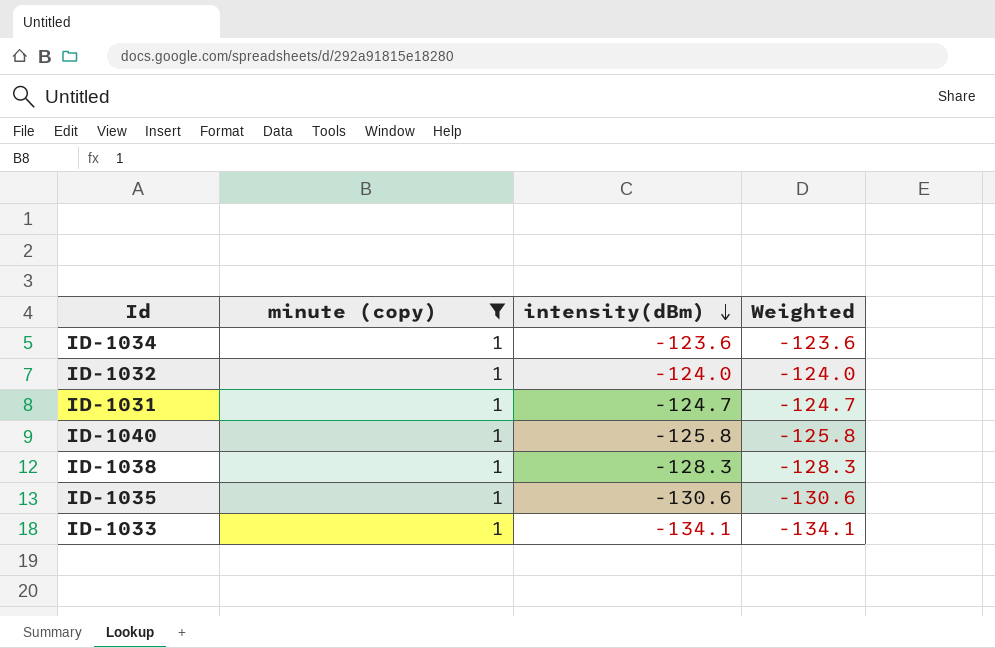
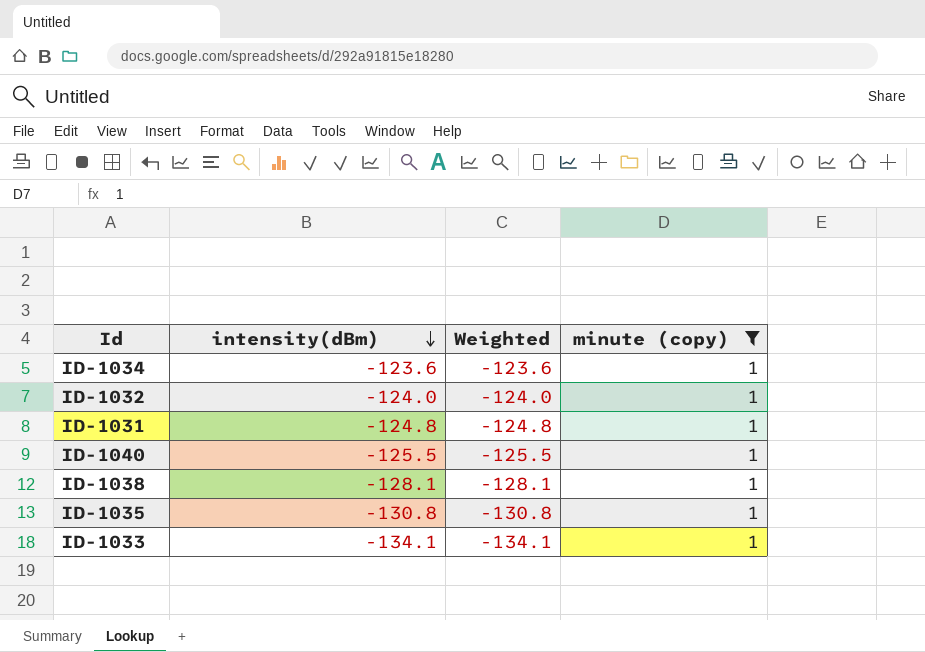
column minute (copy) | position: 2 -> 4
ID-1031 | intensity(dBm): -124.7 -> -124.8
ID-1031 | Weighted: -124.7 -> -124.8
ID-1040 | intensity(dBm): -125.8 -> -125.5
ID-1040 | Weighted: -125.8 -> -125.5
ID-1038 | intensity(dBm): -128.3 -> -128.1
ID-1038 | Weighted: -128.3 -> -128.1
ID-1035 | intensity(dBm): -130.6 -> -130.8
ID-1035 | Weighted: -130.6 -> -130.8

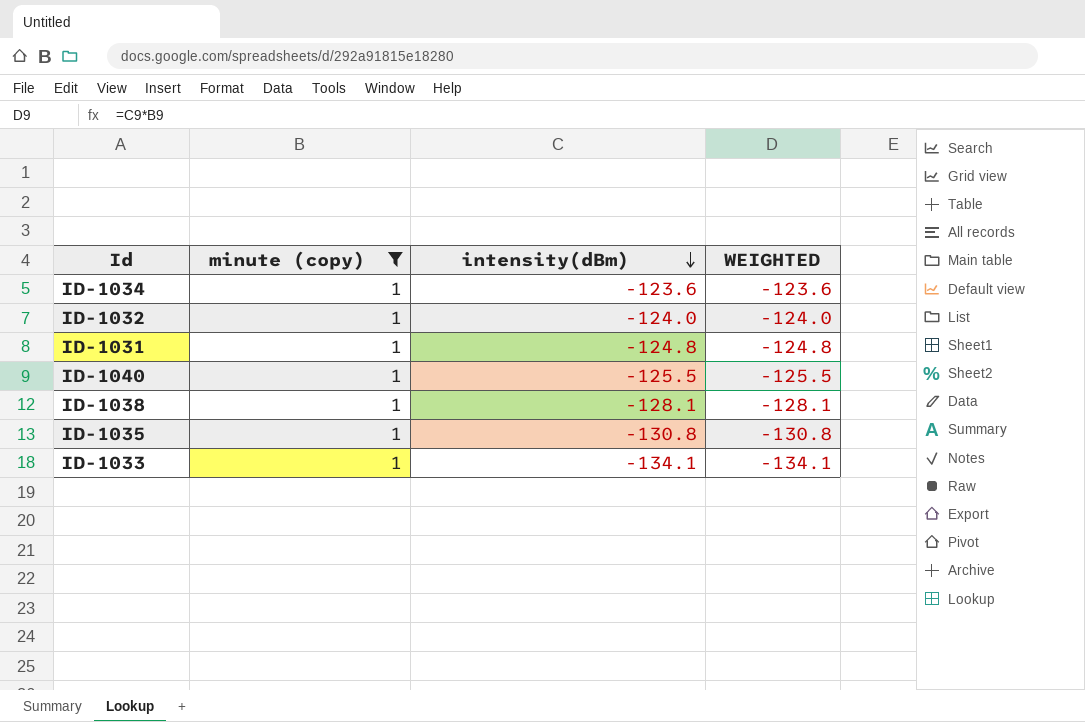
column minute (copy) | position: 4 -> 2
column name: Weighted -> WEIGHTED

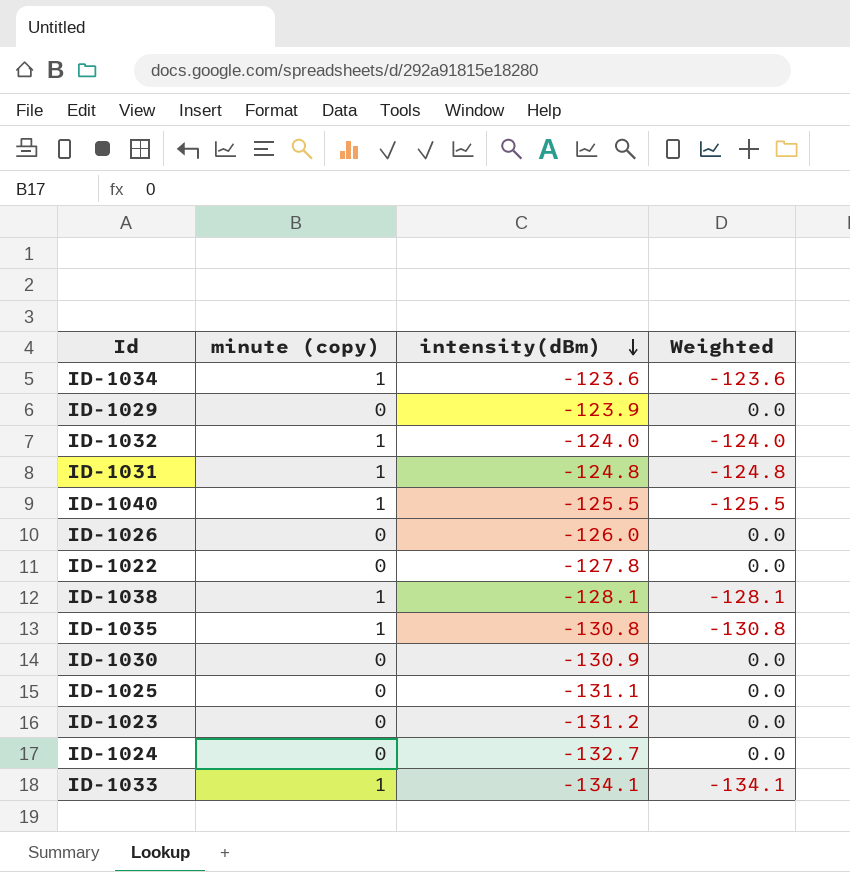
filter: minute (copy) = 1 -> none
column name: WEIGHTED -> Weighted

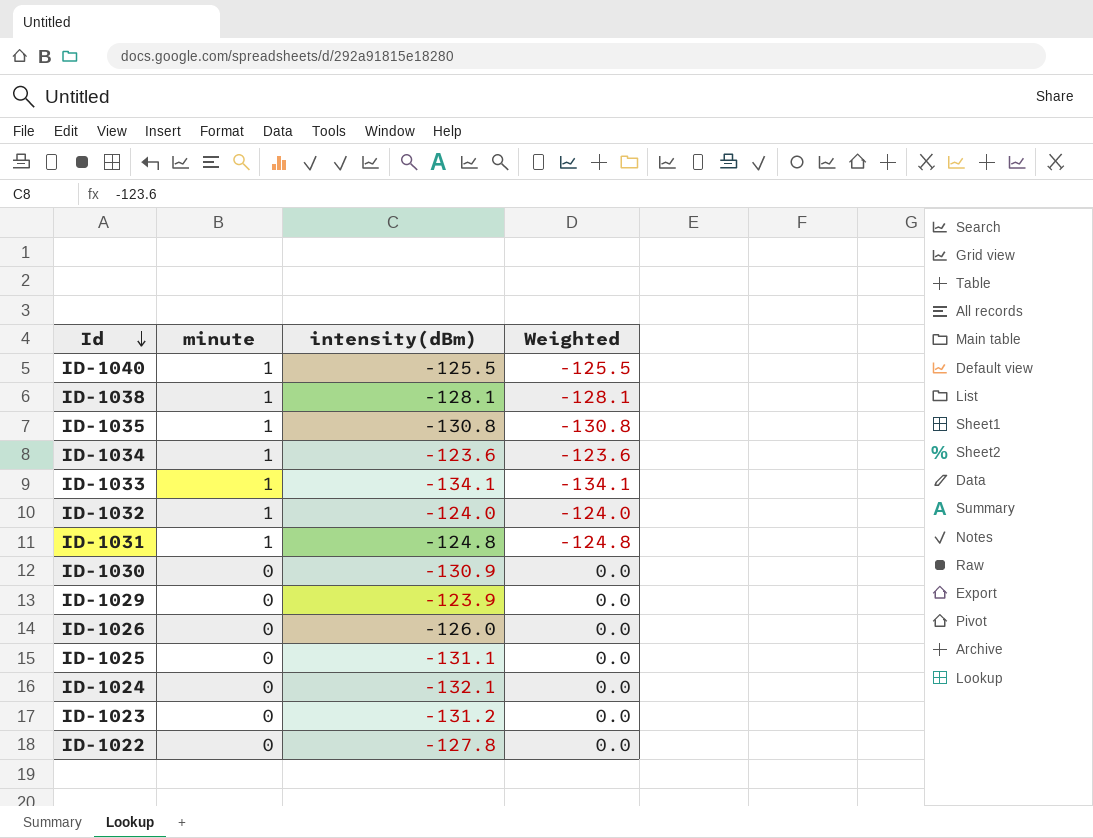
row order: intensity(dBm) descending -> Id descending
column name: minute (copy) -> minute
ID-1024 | intensity(dBm): -132.7 -> -132.1

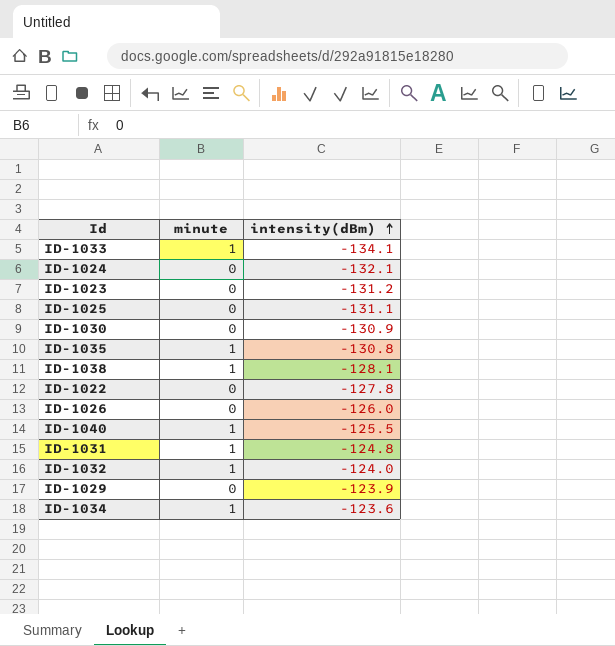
row order: Id descending -> intensity(dBm) ascending
column Weighted | formula: [minute] * [intensity(dBm)] -> none

